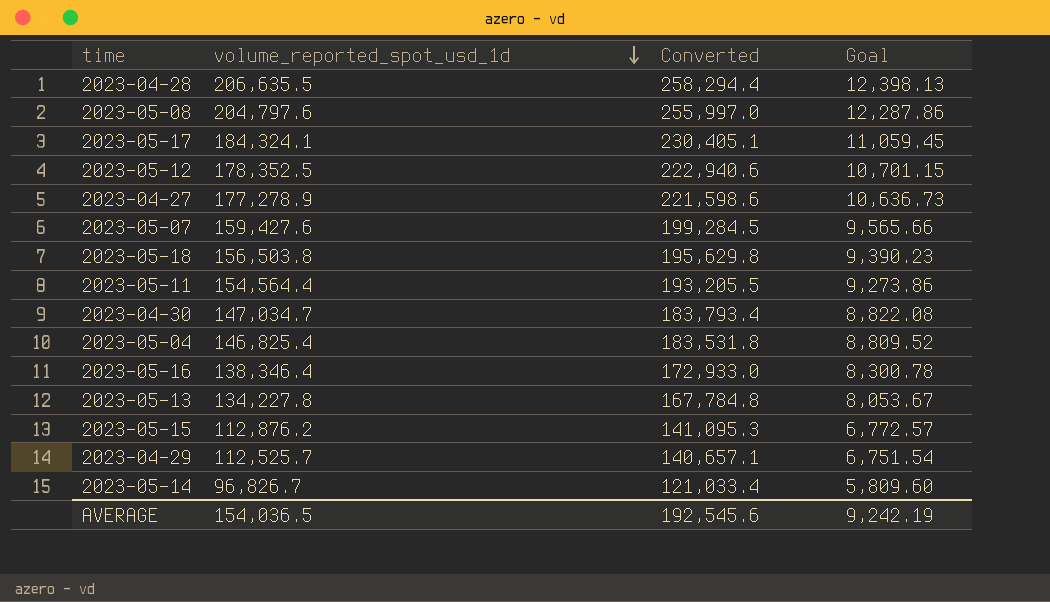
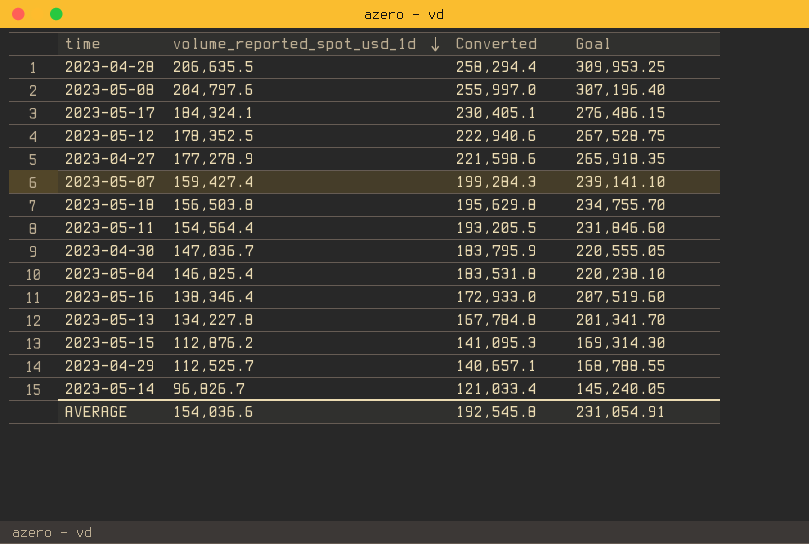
column Goal | formula: [volume_reported_spot_usd_1d] * 0.06 -> [volume_reported_spot_usd_1d] * 1.5
2023-05-07 | volume_reported_spot_usd_1d: 159,427.6 -> 159,427.4
2023-05-07 | Converted: 199,284.5 -> 199,284.3
2023-04-30 | volume_reported_spot_usd_1d: 147,034.7 -> 147,036.7
2023-04-30 | Converted: 183,793.4 -> 183,795.9
AVERAGE | volume_reported_spot_usd_1d: 154,036.5 -> 154,036.6
AVERAGE | Converted: 192,545.6 -> 192,545.8
AVERAGE | Goal: 9,242.19 -> 231,054.91

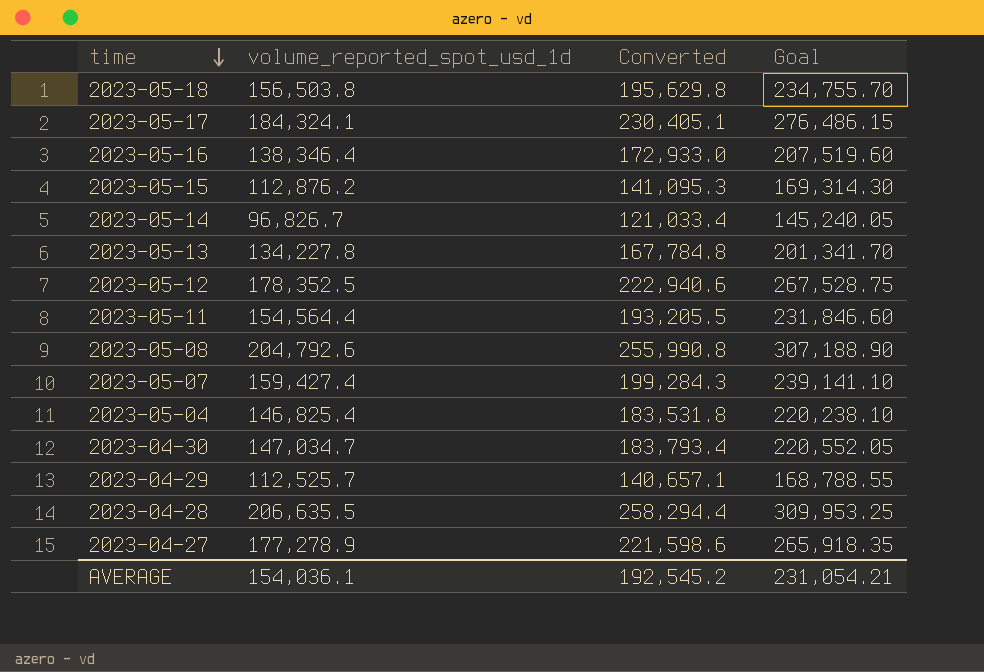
row order: volume_reported_spot_usd_1d descending -> time descending
2023-05-08 | volume_reported_spot_usd_1d: 204,797.6 -> 204,792.6
2023-05-08 | Converted: 255,997.0 -> 255,990.8
2023-05-08 | Goal: 307,196.40 -> 307,188.90
2023-04-30 | volume_reported_spot_usd_1d: 147,036.7 -> 147,034.7
2023-04-30 | Converted: 183,795.9 -> 183,793.4
2023-04-30 | Goal: 220,555.05 -> 220,552.05
AVERAGE | volume_reported_spot_usd_1d: 154,036.6 -> 154,036.1
AVERAGE | Converted: 192,545.8 -> 192,545.2
AVERAGE | Goal: 231,054.91 -> 231,054.21

